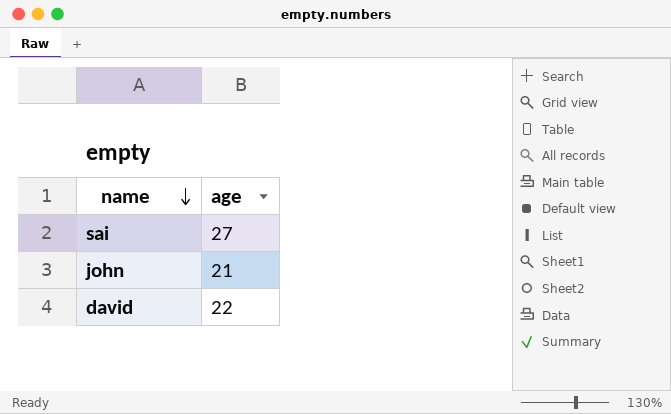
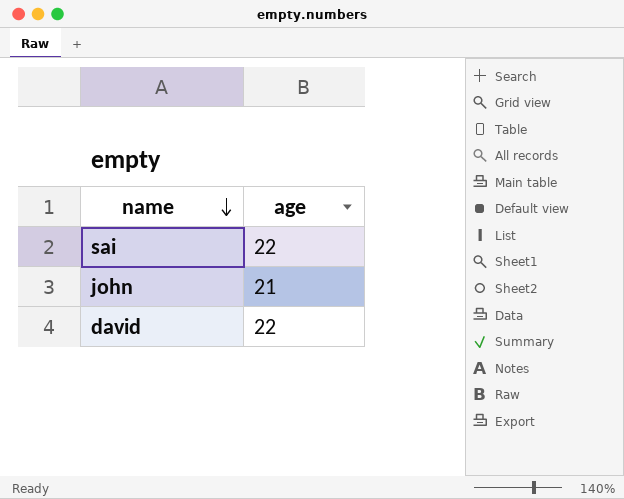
sai | age: 27 -> 22

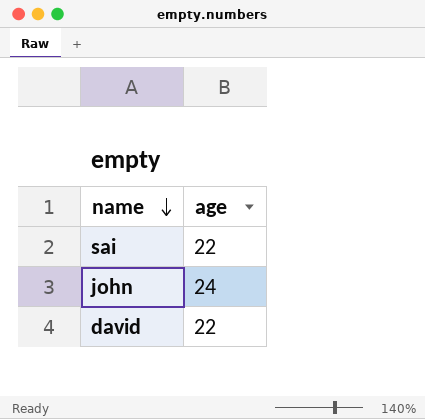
john | age: 21 -> 24

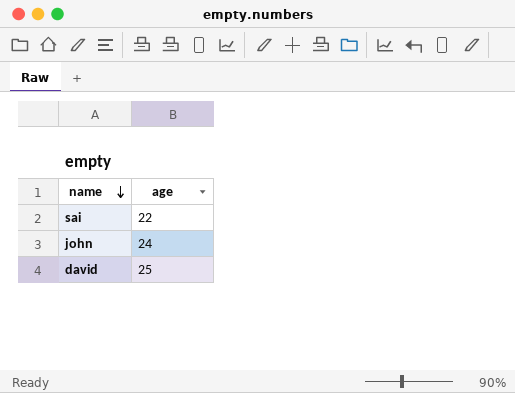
david | age: 22 -> 25

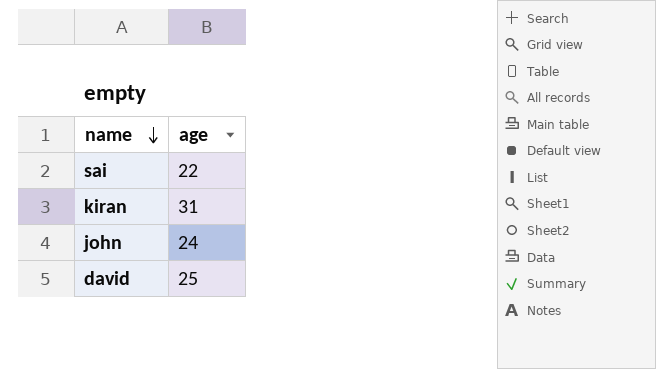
row kiran: none -> 31

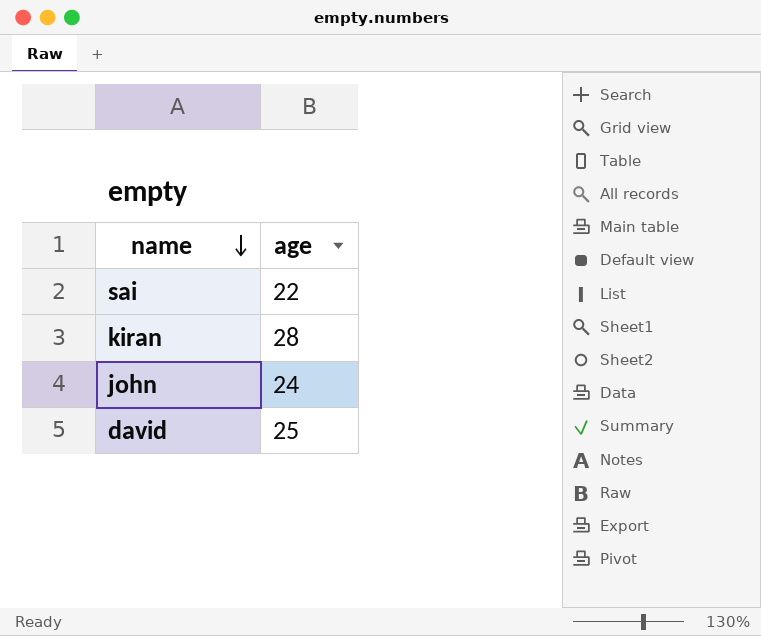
kiran | age: 31 -> 28

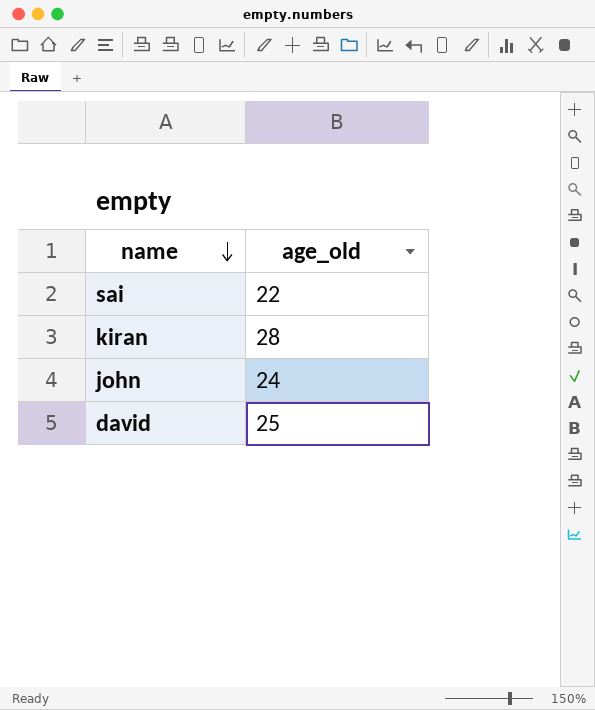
column name: age -> age_old

